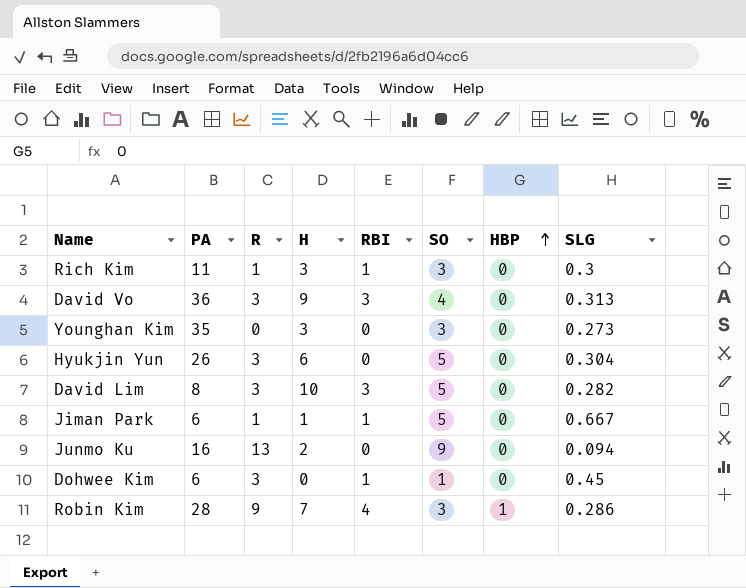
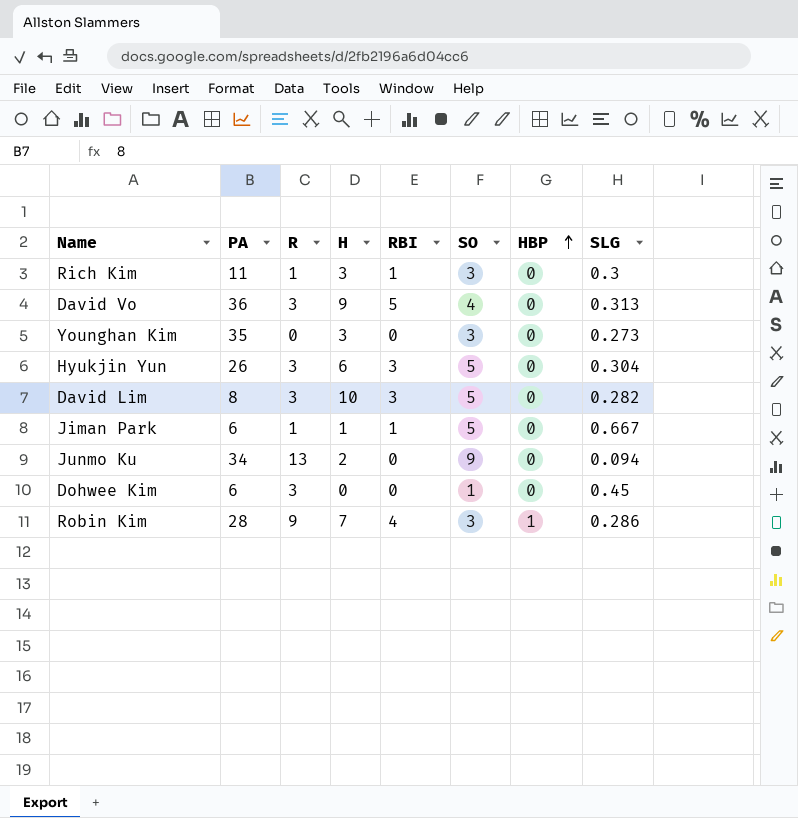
David Vo | RBI: 3 -> 5
Hyukjin Yun | RBI: 0 -> 3
Junmo Ku | PA: 16 -> 34
Dohwee Kim | RBI: 1 -> 0

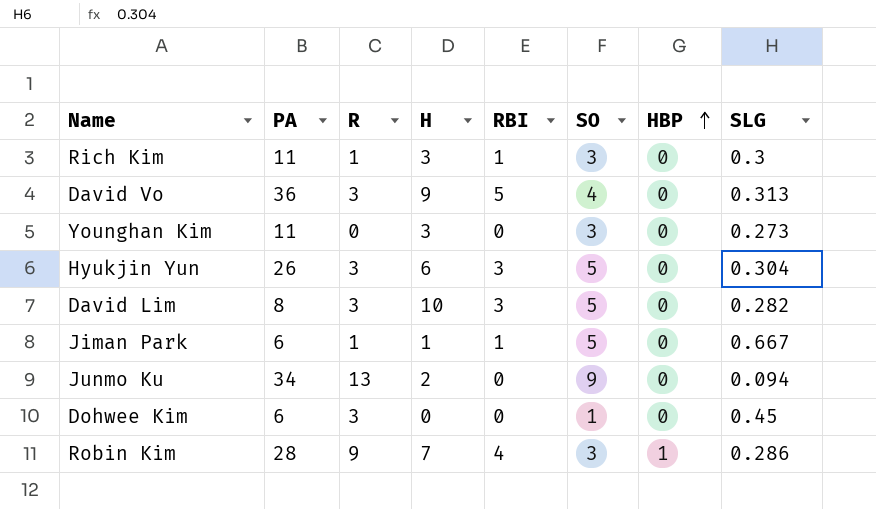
Younghan Kim | PA: 35 -> 11

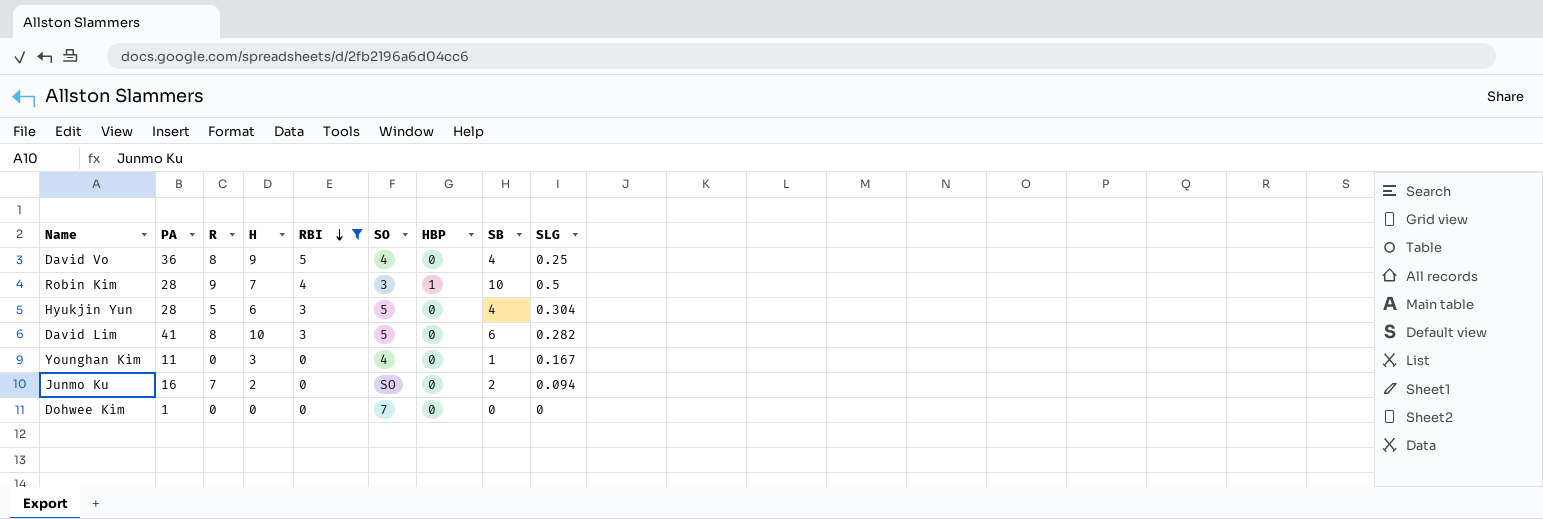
filter: none -> RBI != 1
row order: HBP ascending -> RBI descending
column SB | position: none -> 8
David Vo | R: 3 -> 8
David Vo | SLG: 0.313 -> 0.25
Robin Kim | SLG: 0.286 -> 0.5
Hyukjin Yun | PA: 26 -> 28
Hyukjin Yun | R: 3 -> 5
David Lim | PA: 8 -> 41
David Lim | R: 3 -> 8
Younghan Kim | SO: 3 -> 4
Younghan Kim | SLG: 0.273 -> 0.167
Junmo Ku | PA: 34 -> 16
Junmo Ku | R: 13 -> 7
Junmo Ku | SO: 9 -> SO
Dohwee Kim | PA: 6 -> 1
Dohwee Kim | R: 3 -> 0
Dohwee Kim | SO: 1 -> 7
Dohwee Kim | SLG: 0.45 -> 0

